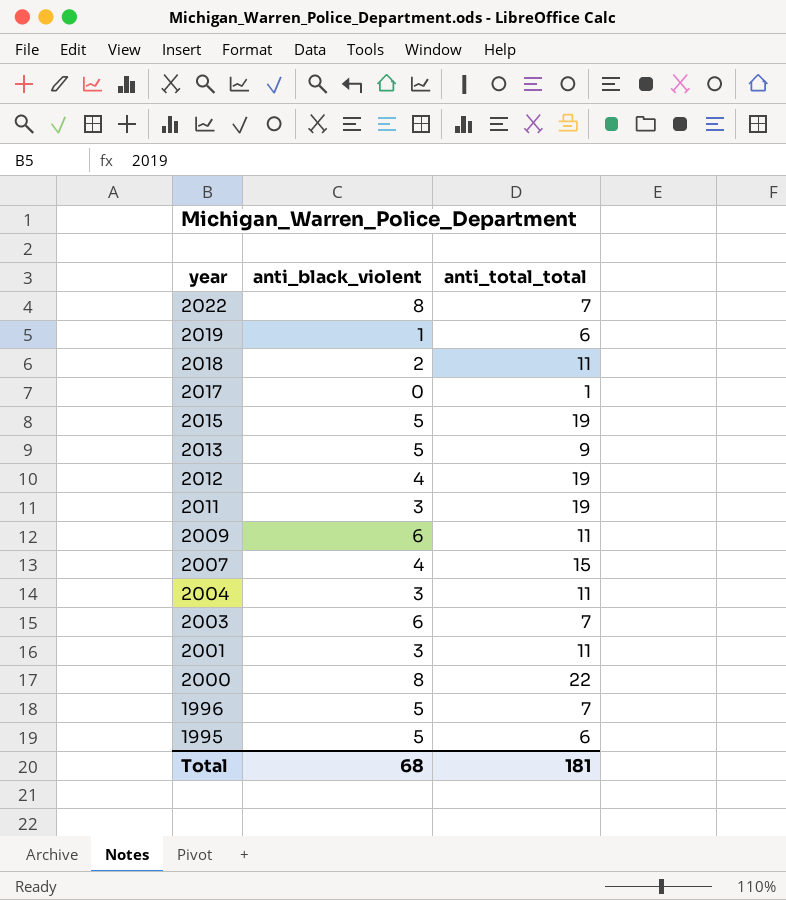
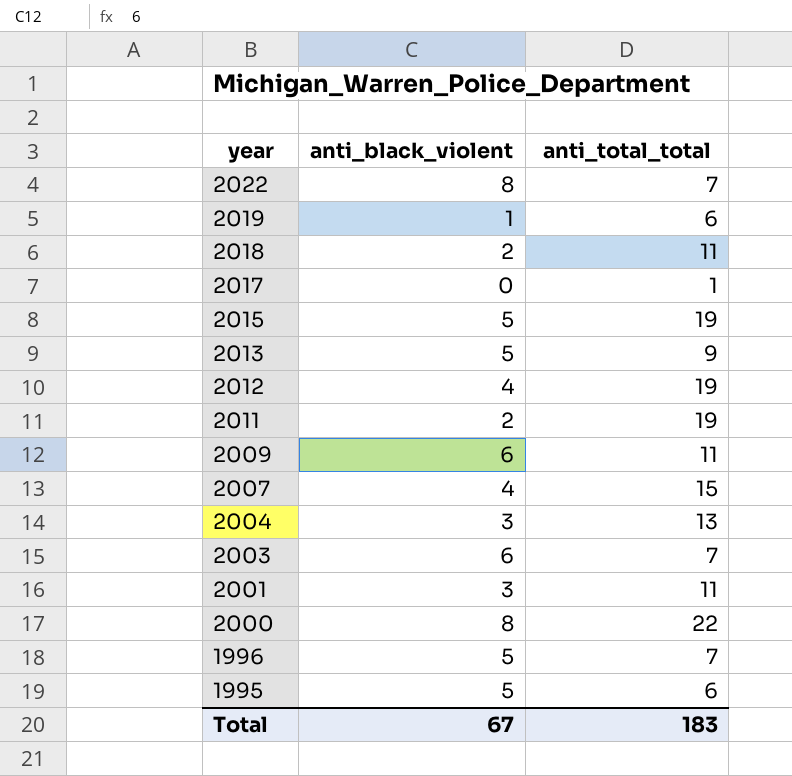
2011 | anti_black_violent: 3 -> 2
2004 | anti_total_total: 11 -> 13
Total | anti_black_violent: 68 -> 67
Total | anti_total_total: 181 -> 183

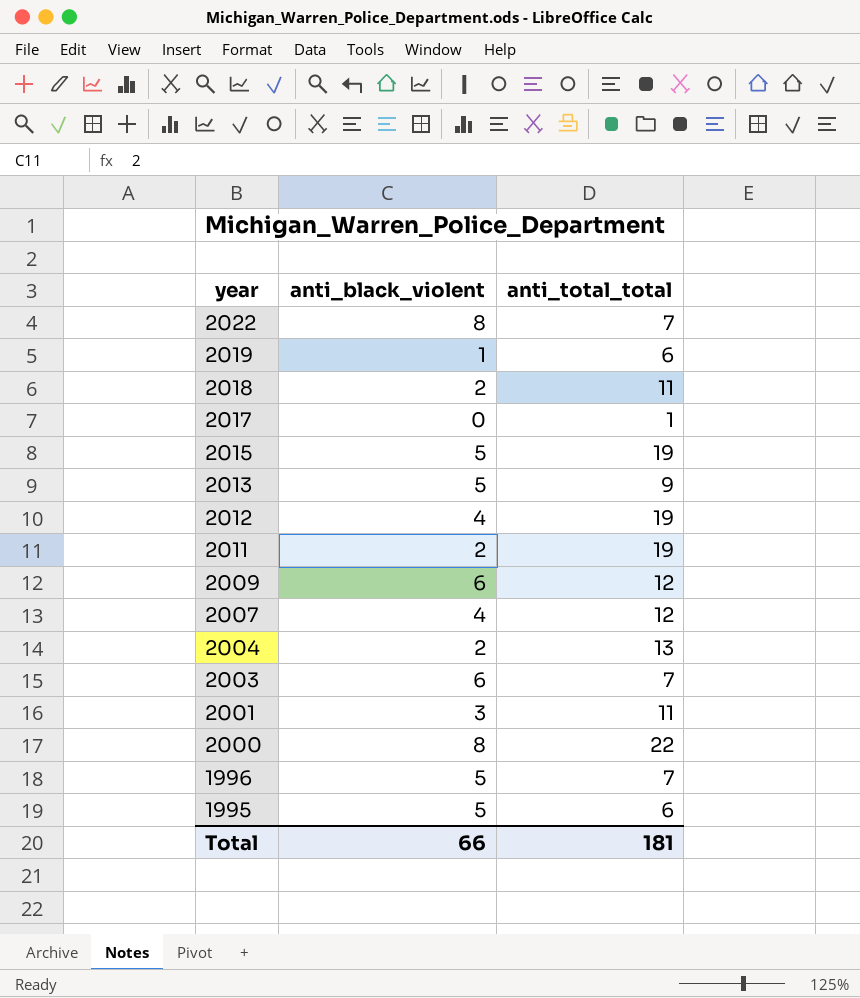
2009 | anti_total_total: 11 -> 12
2007 | anti_total_total: 15 -> 12
2004 | anti_black_violent: 3 -> 2
Total | anti_black_violent: 67 -> 66
Total | anti_total_total: 183 -> 181

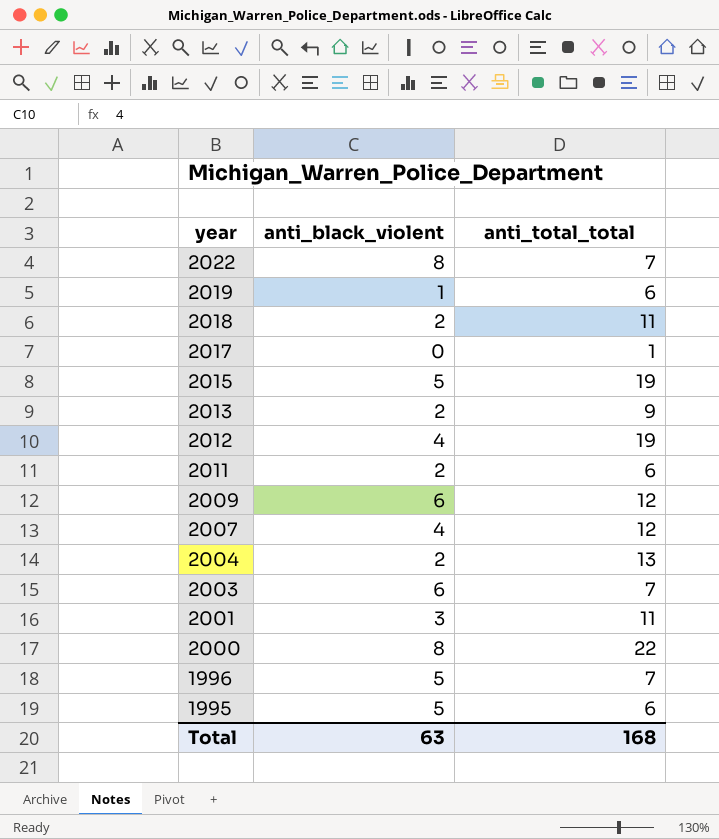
2013 | anti_black_violent: 5 -> 2
2011 | anti_total_total: 19 -> 6
Total | anti_black_violent: 66 -> 63
Total | anti_total_total: 181 -> 168

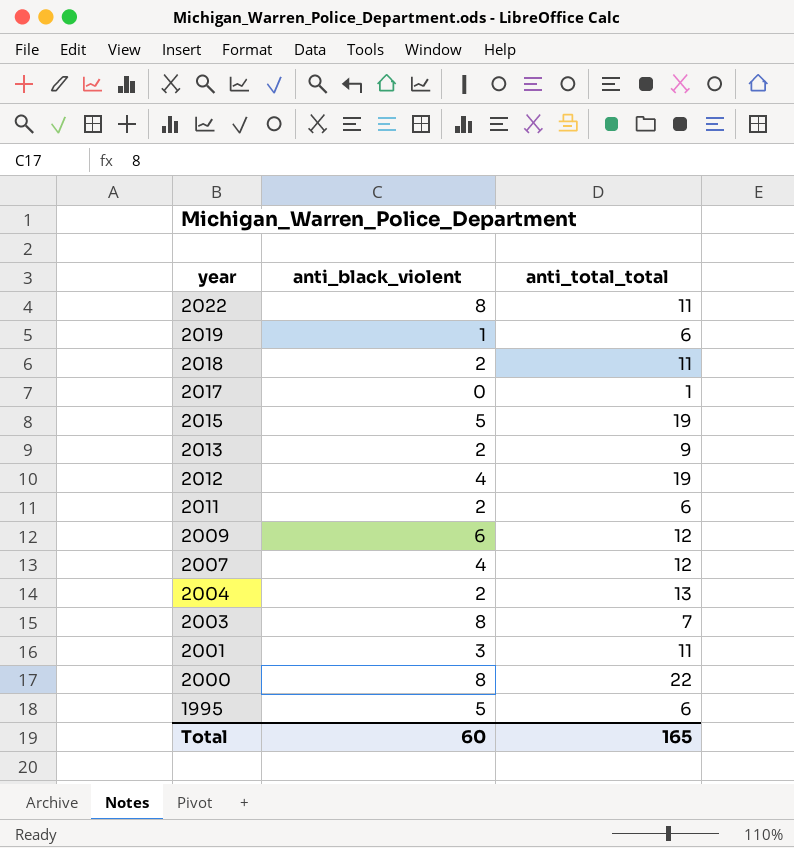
row 1996: 5 | 7 -> none
2022 | anti_total_total: 7 -> 11
2003 | anti_black_violent: 6 -> 8
Total | anti_black_violent: 63 -> 60
Total | anti_total_total: 168 -> 165

